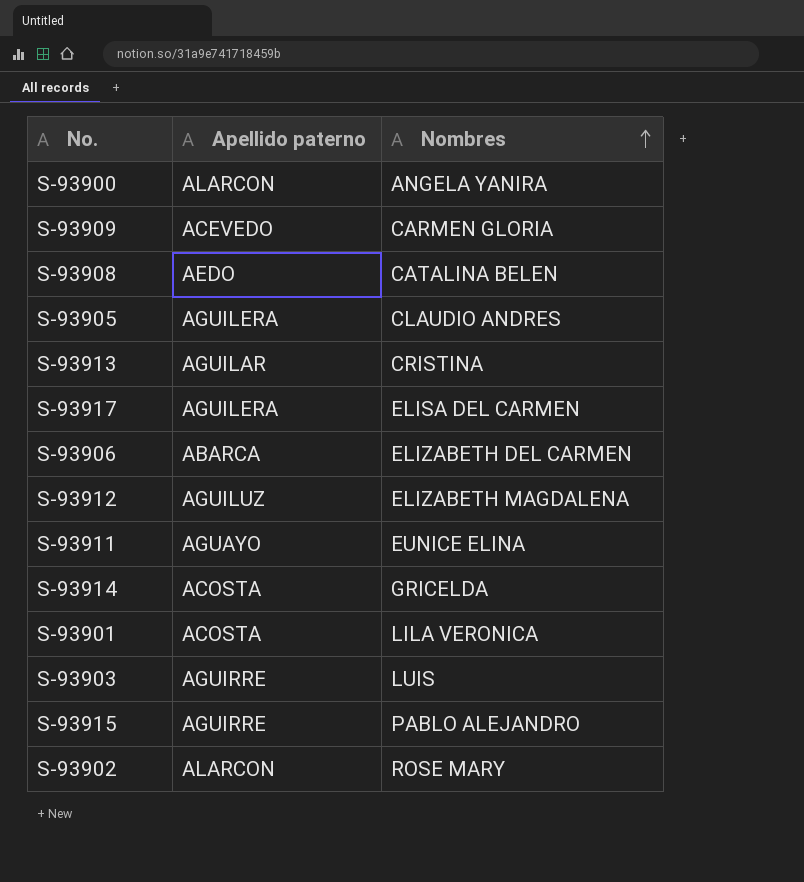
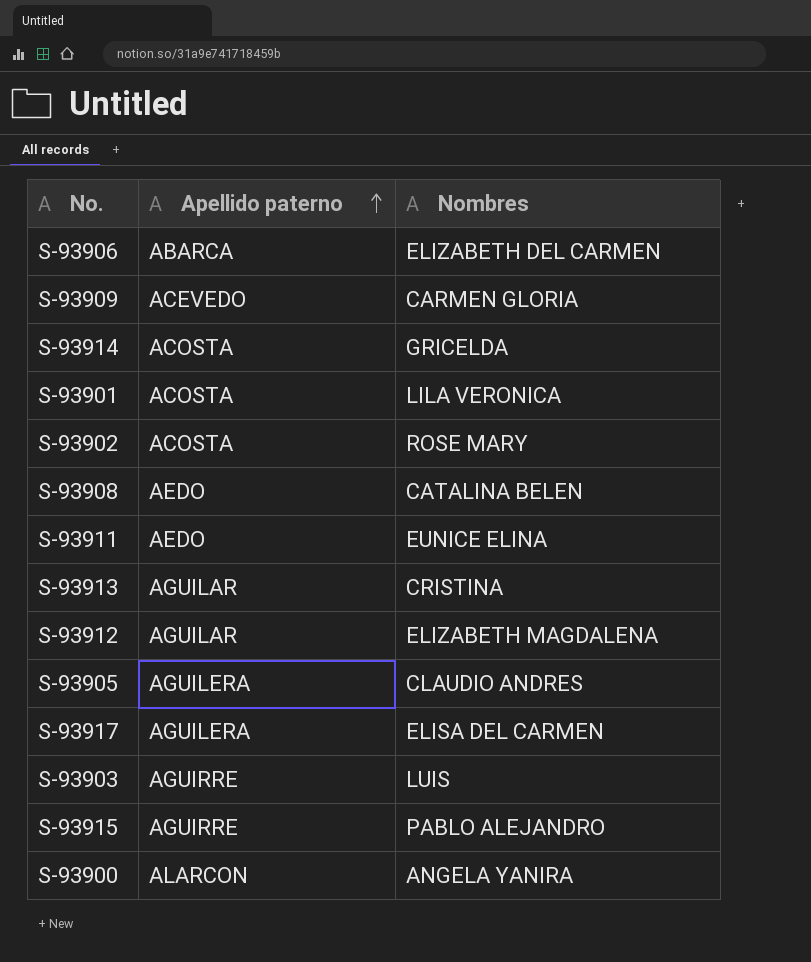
row order: Nombres ascending -> Apellido paterno ascending
S-93902 | Apellido paterno: ALARCON -> ACOSTA
S-93911 | Apellido paterno: AGUAYO -> AEDO
S-93912 | Apellido paterno: AGUILUZ -> AGUILAR

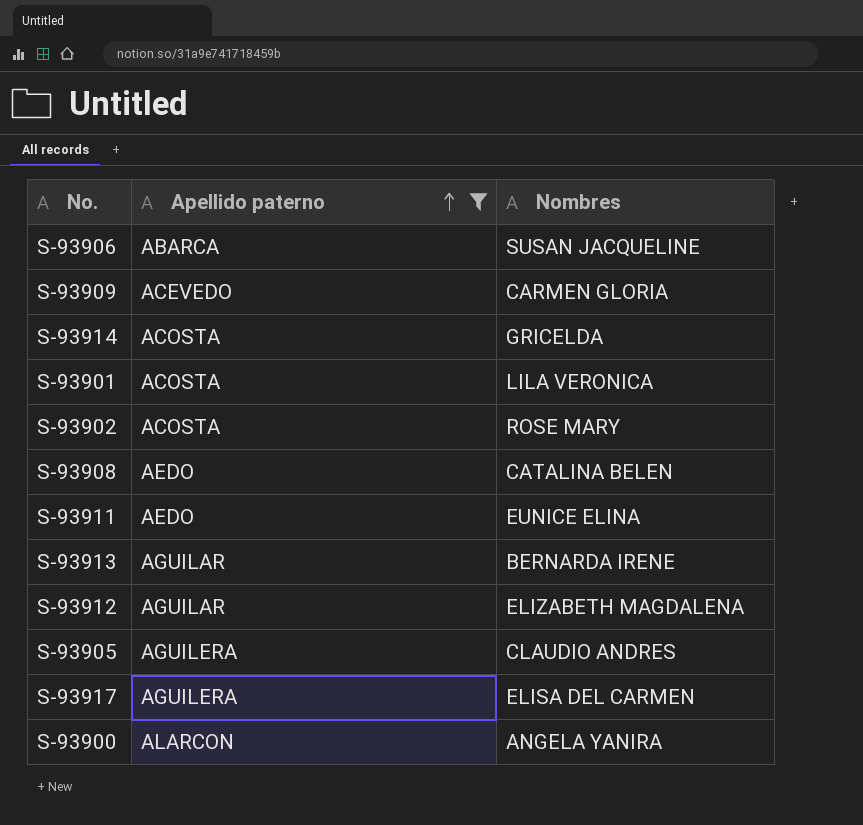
filter: none -> Apellido paterno != AGUIRRE
S-93906 | Nombres: ELIZABETH DEL CARMEN -> SUSAN JACQUELINE
S-93913 | Nombres: CRISTINA -> BERNARDA IRENE

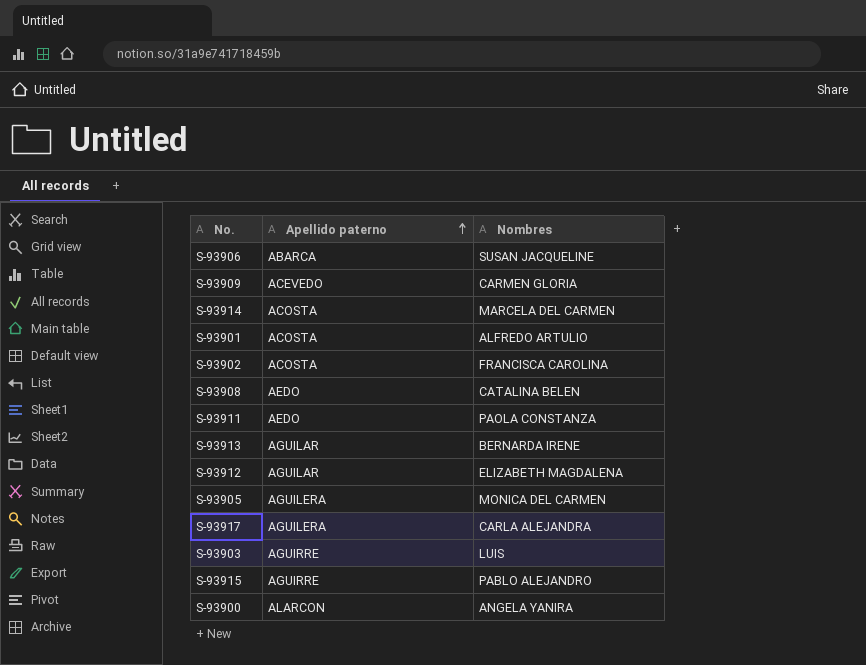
filter: Apellido paterno != AGUIRRE -> none
S-93914 | Nombres: GRICELDA -> MARCELA DEL CARMEN
S-93901 | Nombres: LILA VERONICA -> ALFREDO ARTULIO
S-93902 | Nombres: ROSE MARY -> FRANCISCA CAROLINA
S-93911 | Nombres: EUNICE ELINA -> PAOLA CONSTANZA
S-93905 | Nombres: CLAUDIO ANDRES -> MONICA DEL CARMEN
S-93917 | Nombres: ELISA DEL CARMEN -> CARLA ALEJANDRA

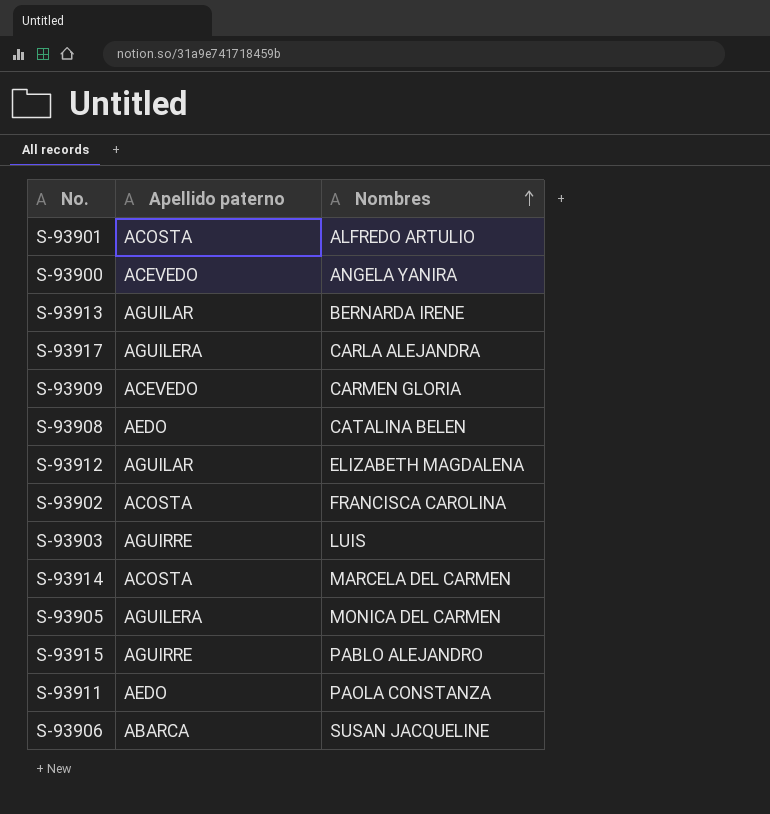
row order: Apellido paterno ascending -> Nombres ascending
S-93900 | Apellido paterno: ALARCON -> ACEVEDO

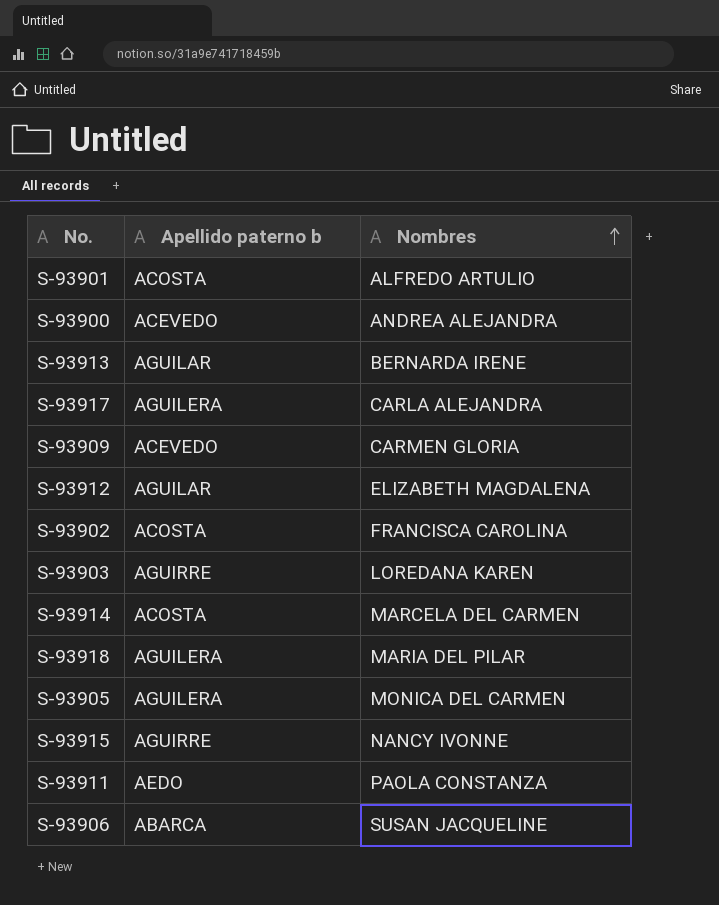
column name: Apellido paterno -> Apellido paterno b
row S-93908: AEDO | CATALINA BELEN -> none
S-93900 | Nombres: ANGELA YANIRA -> ANDREA ALEJANDRA
S-93903 | Nombres: LUIS -> LOREDANA KAREN
row S-93918: none -> AGUILERA | MARIA DEL PILAR
S-93915 | Nombres: PABLO ALEJANDRO -> NANCY IVONNE

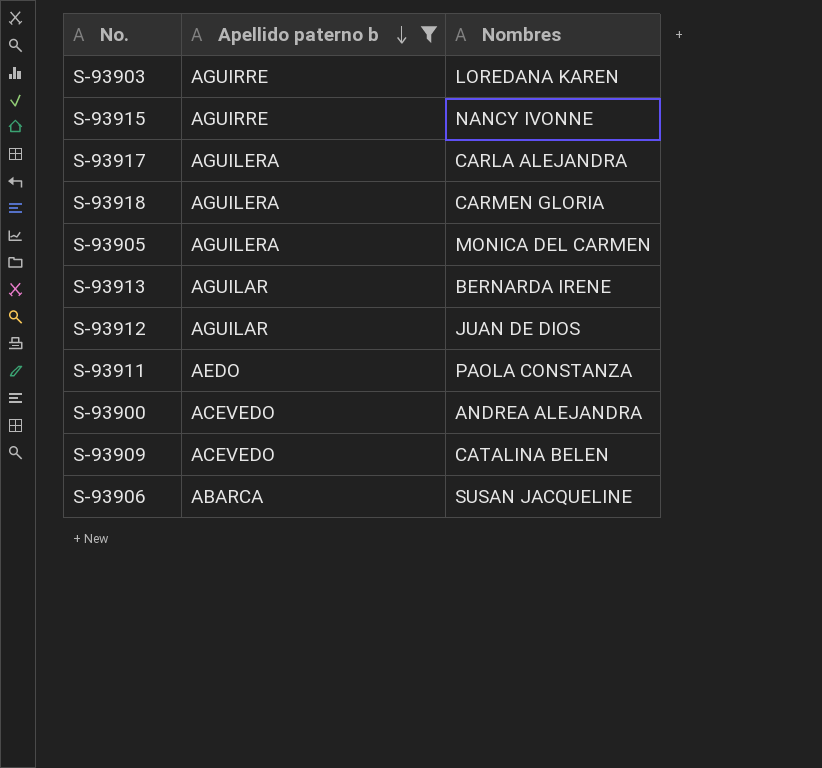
filter: none -> Apellido paterno b != ACOSTA
row order: Nombres ascending -> Apellido paterno b descending
S-93918 | Nombres: MARIA DEL PILAR -> CARMEN GLORIA
S-93912 | Nombres: ELIZABETH MAGDALENA -> JUAN DE DIOS
S-93909 | Nombres: CARMEN GLORIA -> CATALINA BELEN

